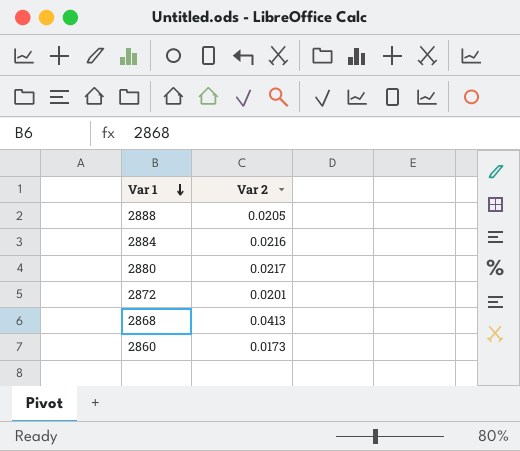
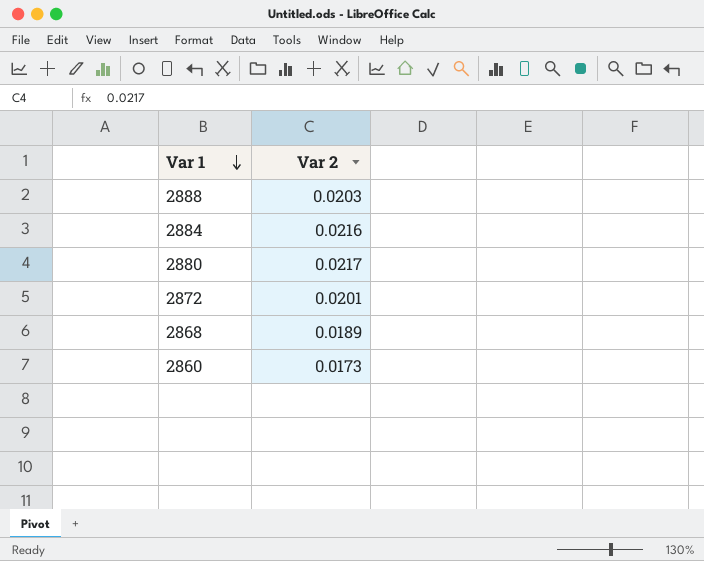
2888 | Var 2: 0.0205 -> 0.0203
2868 | Var 2: 0.0413 -> 0.0189

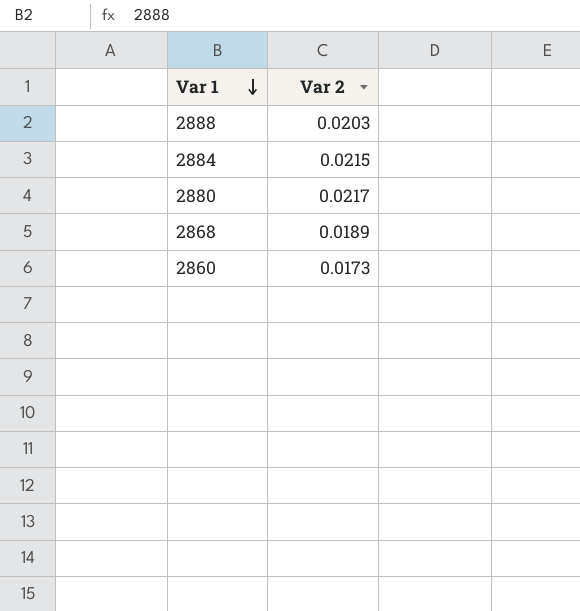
row 2872: 0.0201 -> none
2884 | Var 2: 0.0216 -> 0.0215

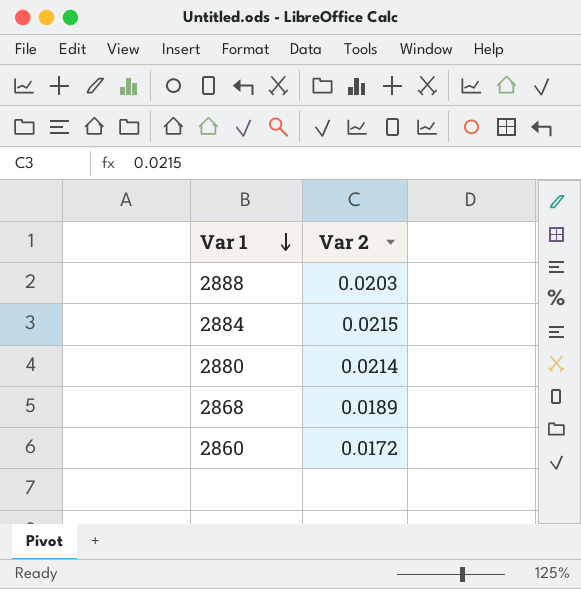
2880 | Var 2: 0.0217 -> 0.0214
2860 | Var 2: 0.0173 -> 0.0172

